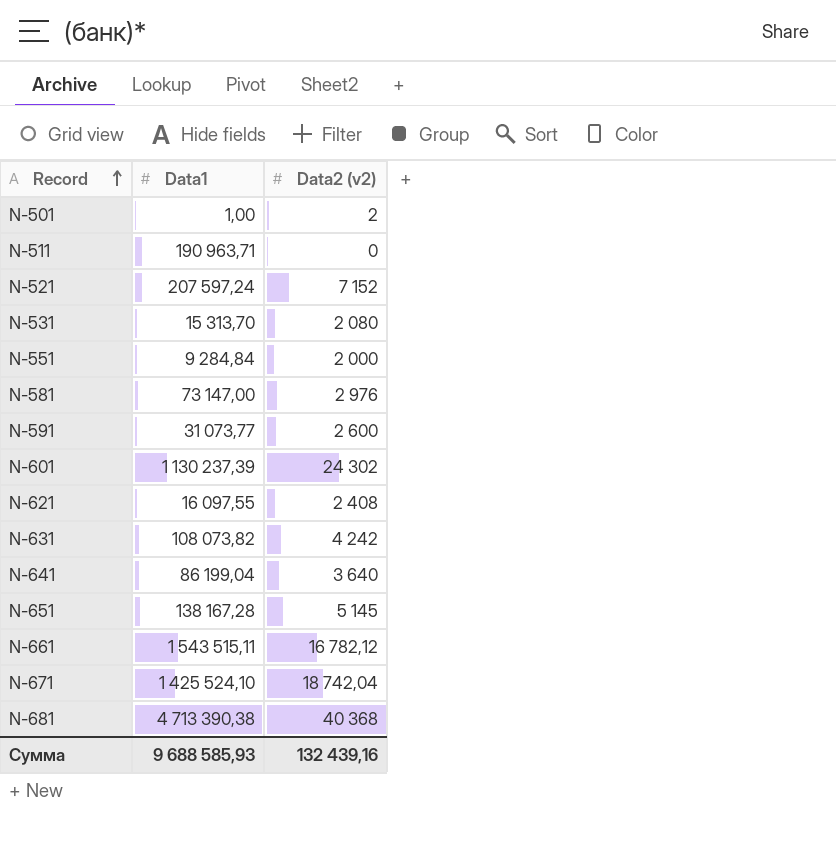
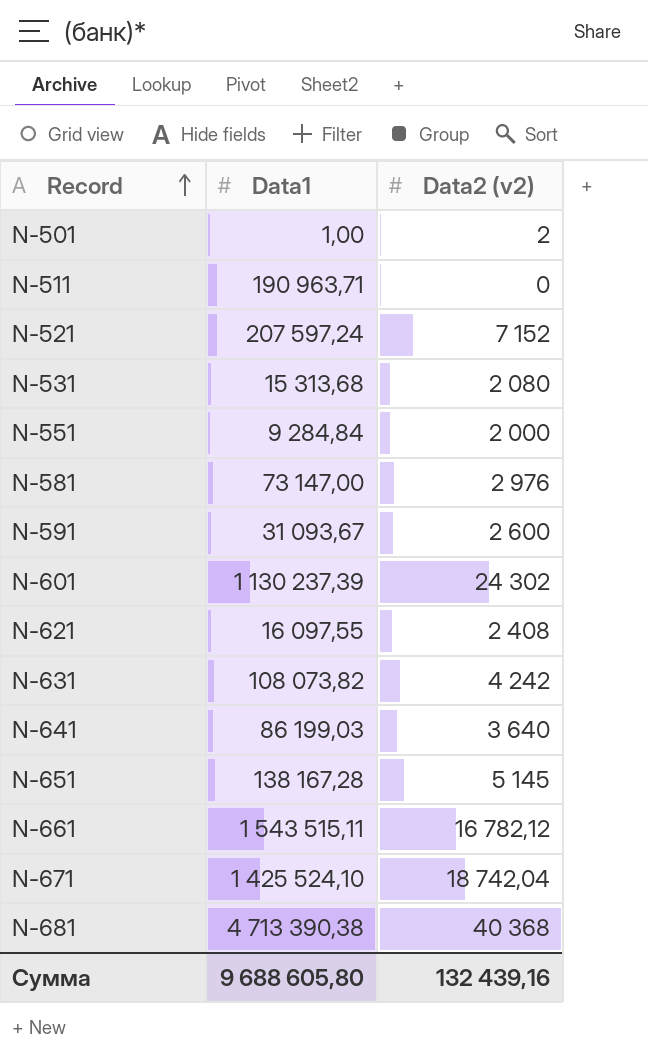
N-531 | Data1: 15 313,70 -> 15 313,68
N-591 | Data1: 31 073,77 -> 31 093,67
N-641 | Data1: 86 199,04 -> 86 199,03
Сумма | Data1: 9 688 585,93 -> 9 688 605,80

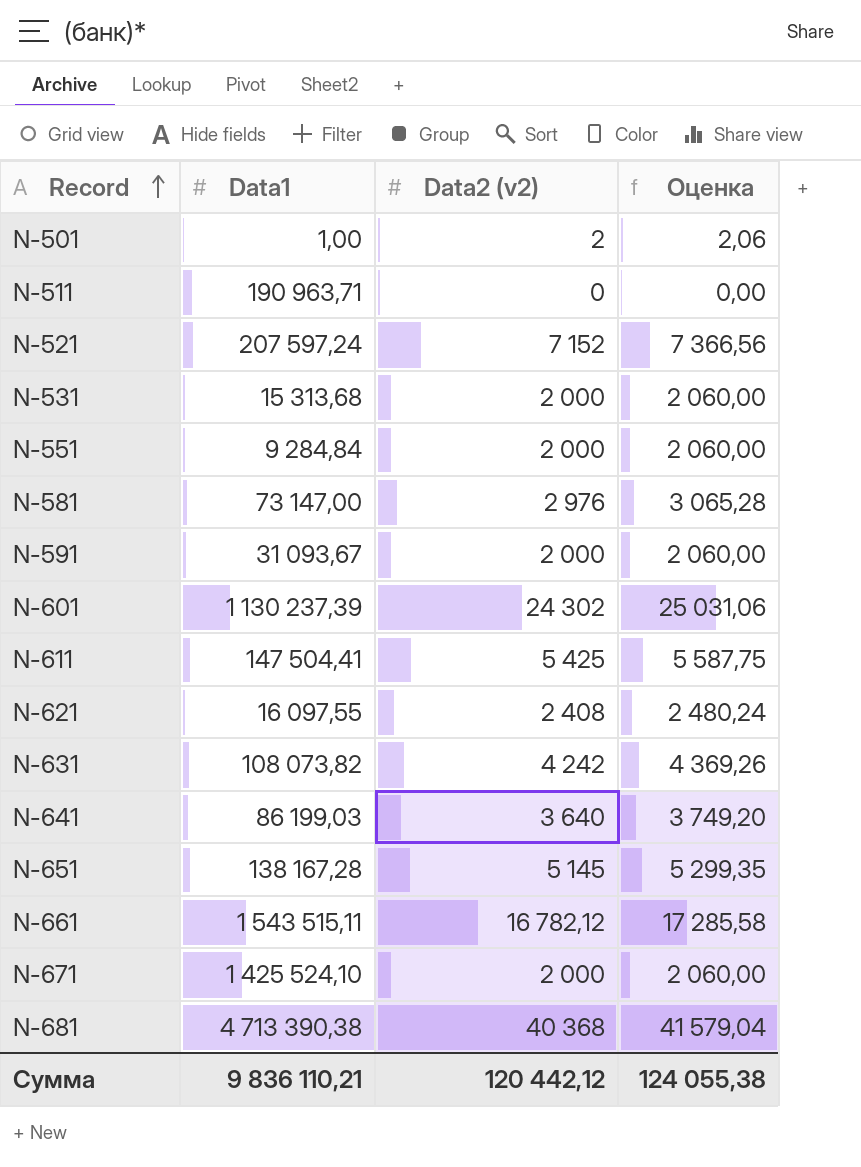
column Оценка | formula: none -> [Data2 (v2)] * 1,03
N-531 | Data2 (v2): 2 080 -> 2 000
N-591 | Data2 (v2): 2 600 -> 2 000
row N-611: none -> 147 504,41 | 5 425 | 5 587,75
N-671 | Data2 (v2): 18 742,04 -> 2 000
Сумма | Data1: 9 688 605,80 -> 9 836 110,21
Сумма | Data2 (v2): 132 439,16 -> 120 442,12

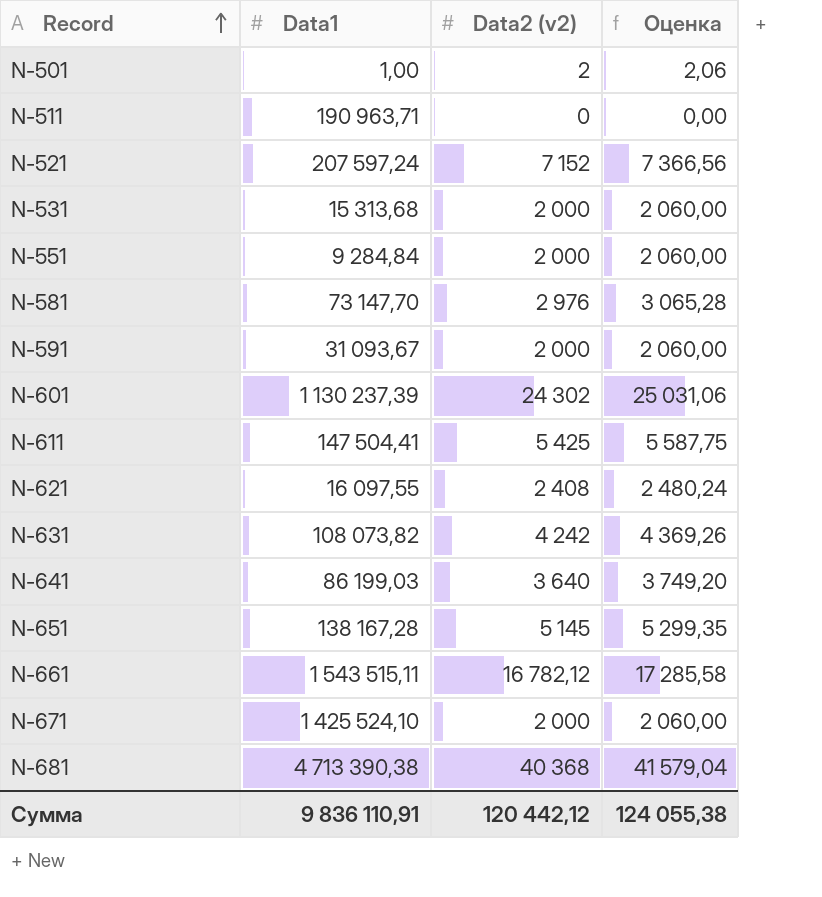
N-581 | Data1: 73 147,00 -> 73 147,70
Сумма | Data1: 9 836 110,21 -> 9 836 110,91

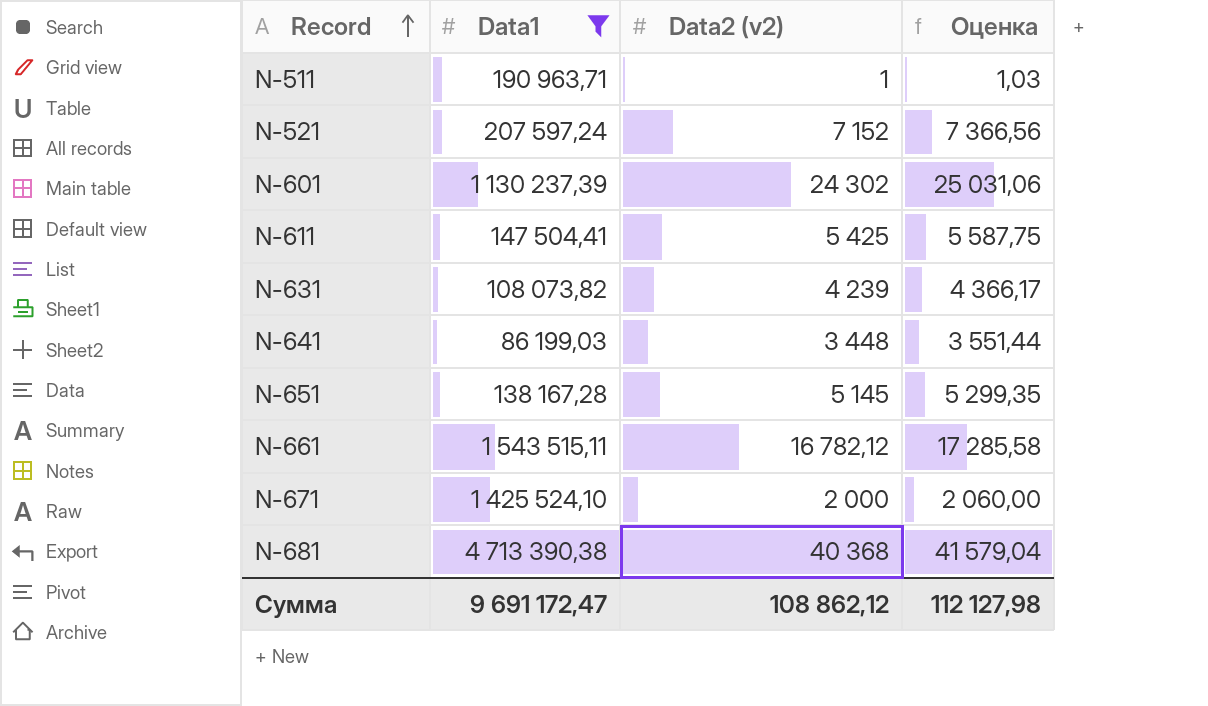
filter: none -> Data1 >= 86 199,03
N-511 | Data2 (v2): 0 -> 1
N-511 | Оценка: 0,00 -> 1,03
N-631 | Data2 (v2): 4 242 -> 4 239
N-631 | Оценка: 4 369,26 -> 4 366,17
N-641 | Data2 (v2): 3 640 -> 3 448
N-641 | Оценка: 3 749,20 -> 3 551,44
Сумма | Data1: 9 836 110,91 -> 9 691 172,47
Сумма | Data2 (v2): 120 442,12 -> 108 862,12
Сумма | Оценка: 124 055,38 -> 112 127,98

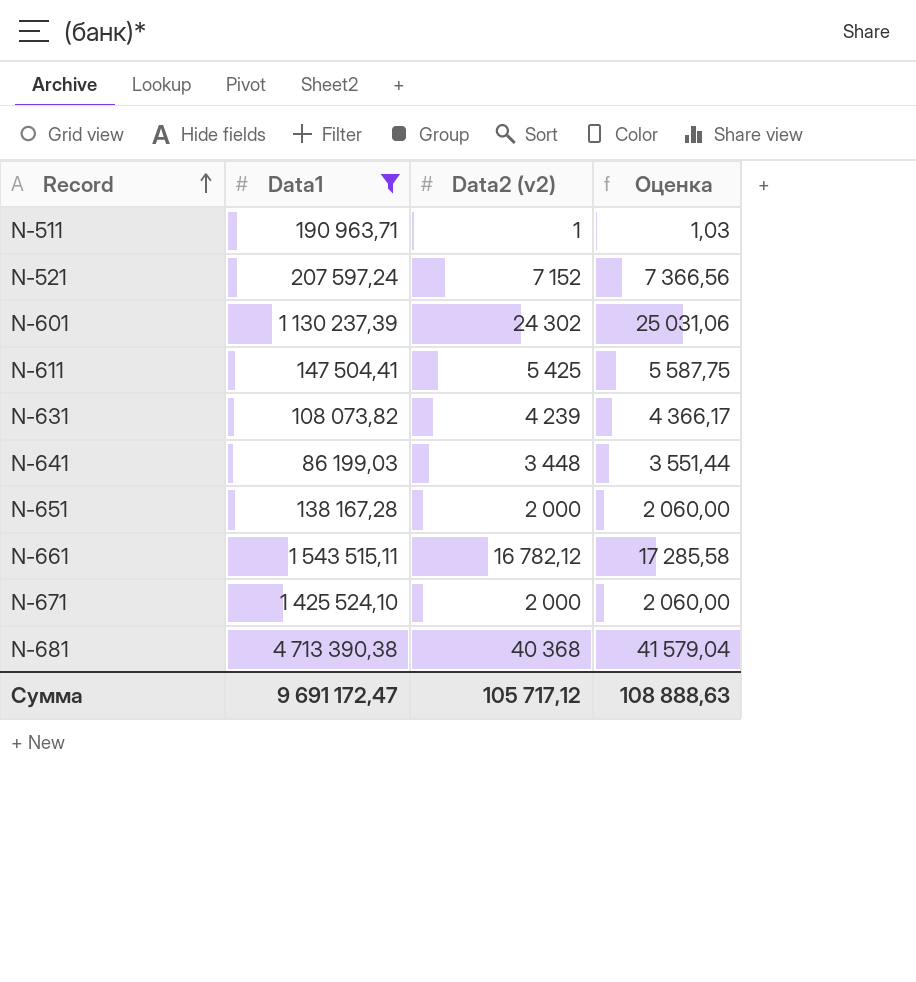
N-651 | Data2 (v2): 5 145 -> 2 000
N-651 | Оценка: 5 299,35 -> 2 060,00
Сумма | Data2 (v2): 108 862,12 -> 105 717,12
Сумма | Оценка: 112 127,98 -> 108 888,63

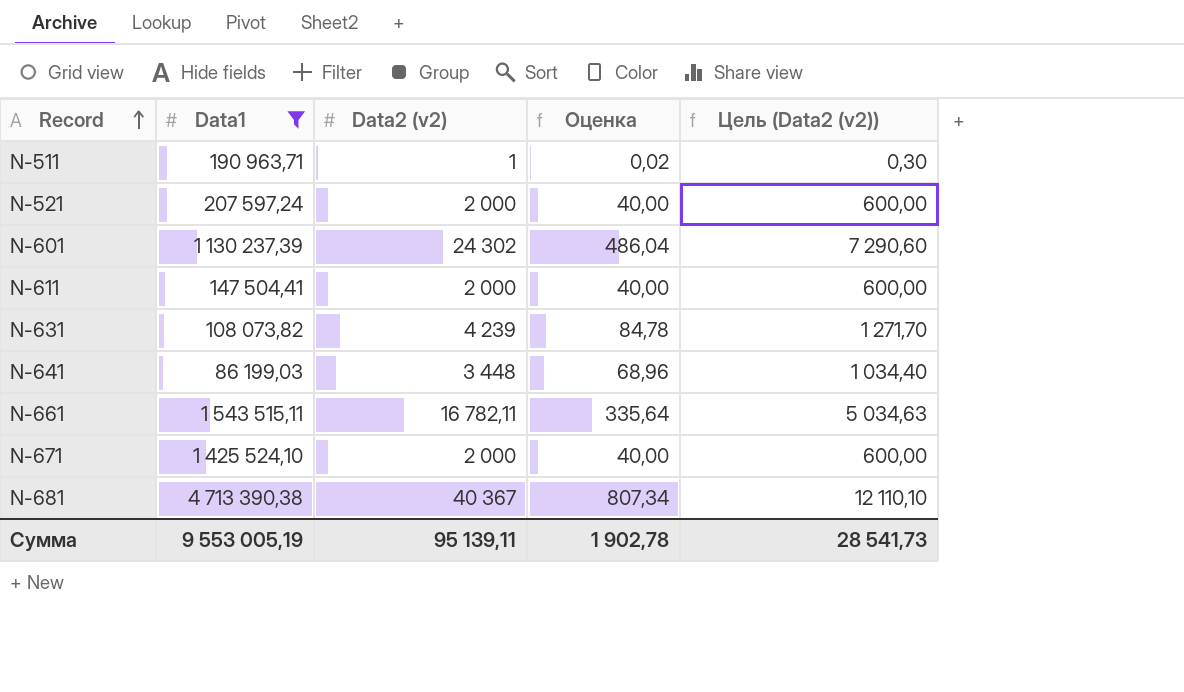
column Оценка | formula: [Data2 (v2)] * 1,03 -> [Data2 (v2)] * 0,02
column Цель (Data2 (v2)) | formula: none -> [Data2 (v2)] * 0,3
row N-651: 138 167,28 | 2 000 | 2 060,00 -> none
N-521 | Data2 (v2): 7 152 -> 2 000
N-611 | Data2 (v2): 5 425 -> 2 000
N-661 | Data2 (v2): 16 782,12 -> 16 782,11
N-681 | Data2 (v2): 40 368 -> 40 367
Сумма | Data1: 9 691 172,47 -> 9 553 005,19
Сумма | Data2 (v2): 105 717,12 -> 95 139,11
Сумма | Оценка: 108 888,63 -> 1 902,78

